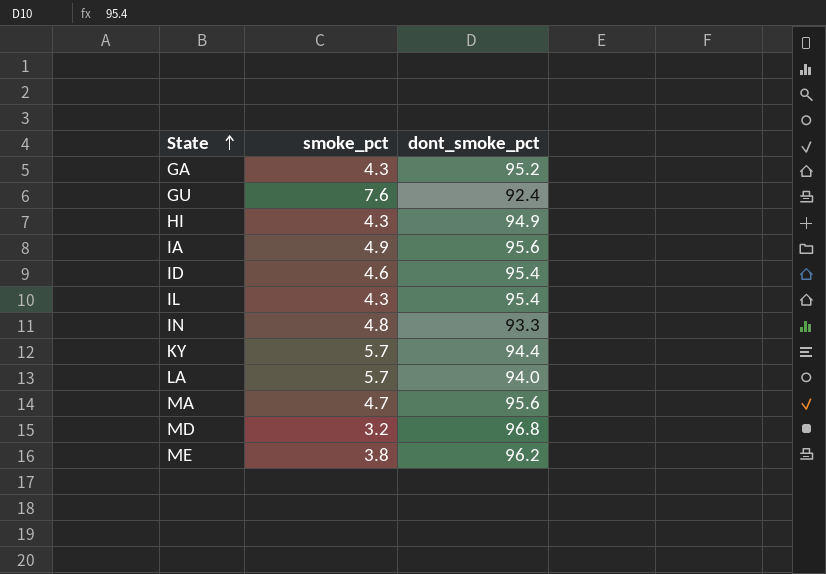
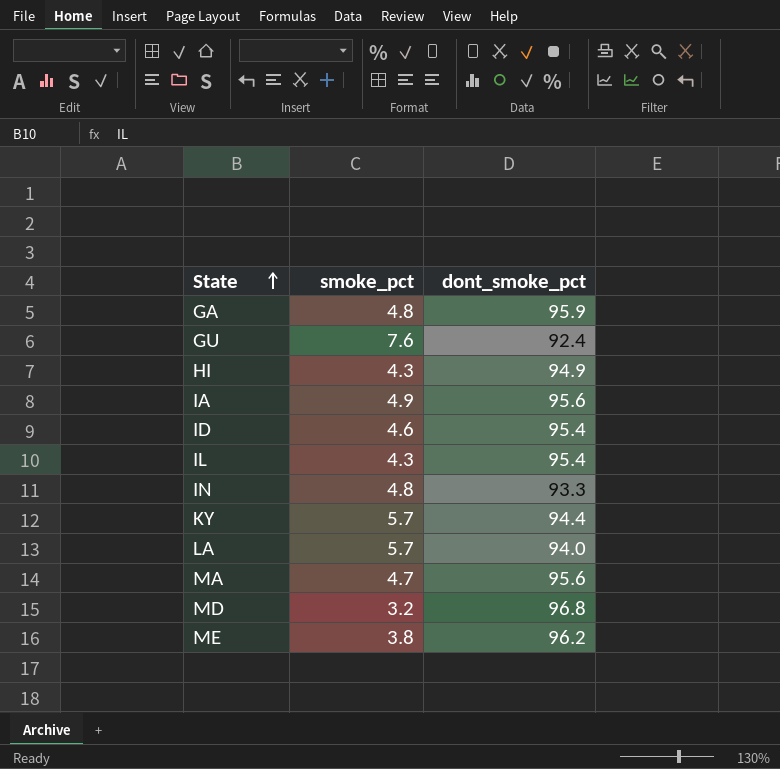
GA | smoke_pct: 4.3 -> 4.8
GA | dont_smoke_pct: 95.2 -> 95.9

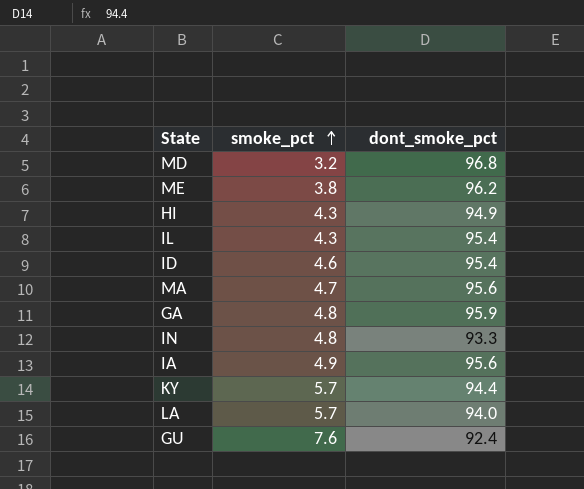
row order: State ascending -> smoke_pct ascending

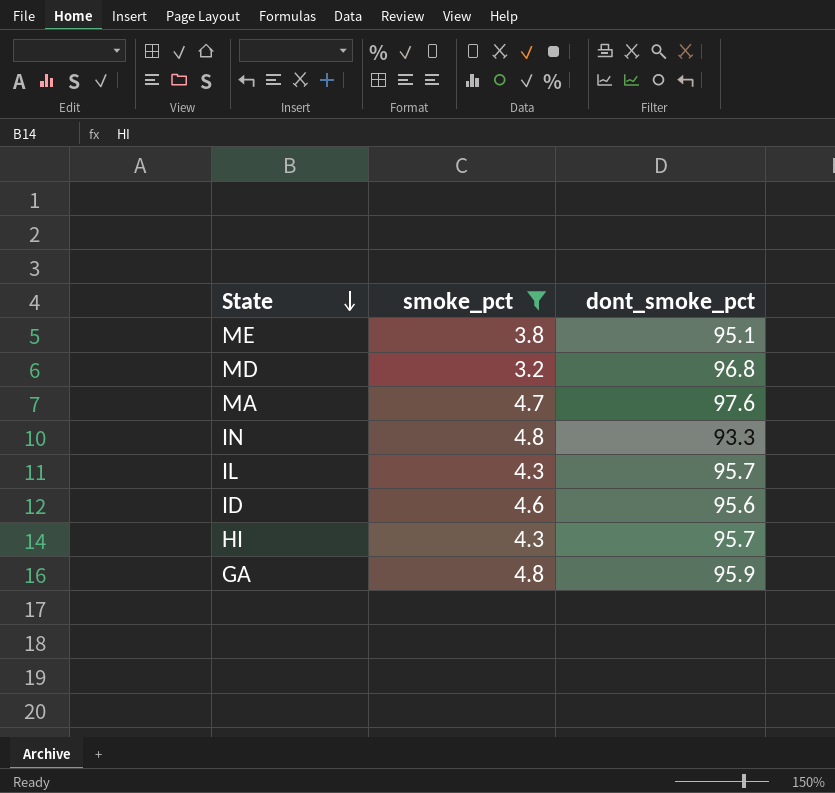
filter: none -> smoke_pct <= 4.8
row order: smoke_pct ascending -> State descending
ME | dont_smoke_pct: 96.2 -> 95.1
MA | dont_smoke_pct: 95.6 -> 97.6
IL | dont_smoke_pct: 95.4 -> 95.7
ID | dont_smoke_pct: 95.4 -> 95.6
HI | dont_smoke_pct: 94.9 -> 95.7

